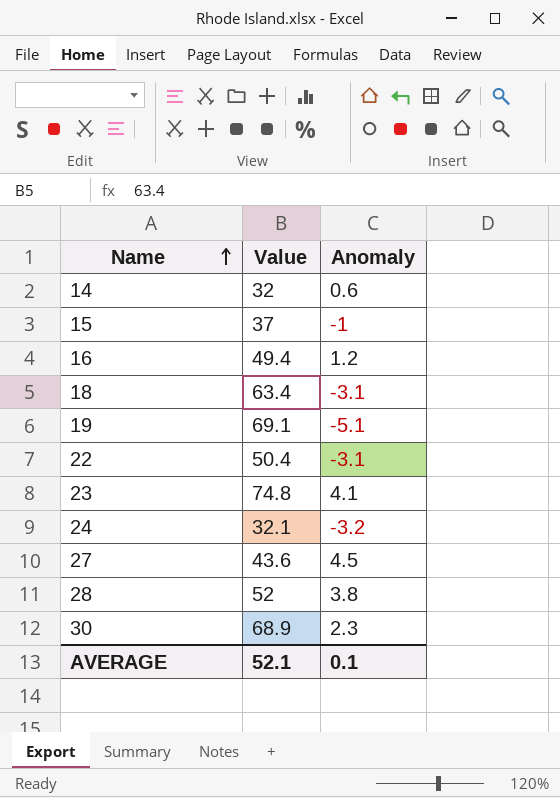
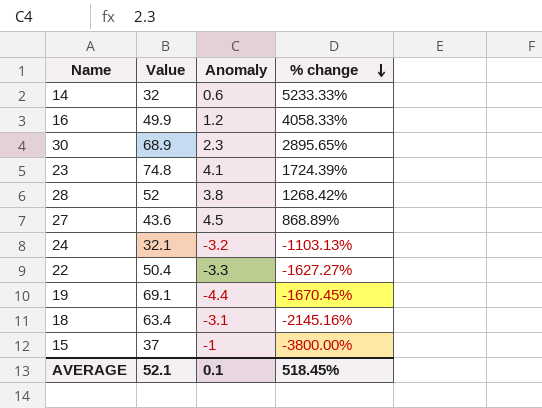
row order: Name ascending -> % change descending
column % change | formula: none -> ([Value] - [Anomaly]) / [Anomaly]
16 | Value: 49.4 -> 49.9
22 | Anomaly: -3.1 -> -3.3
19 | Anomaly: -5.1 -> -4.4

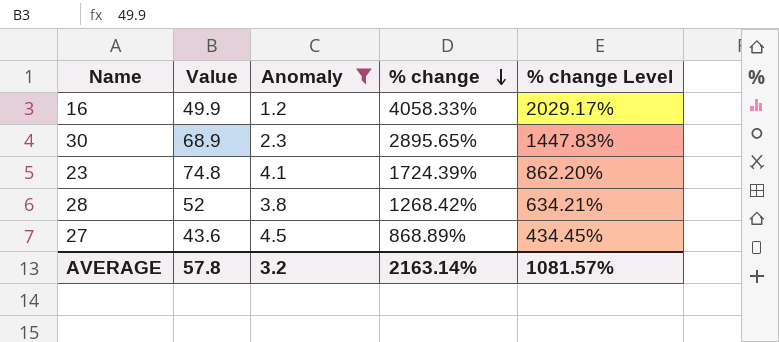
filter: none -> Anomaly >= 1.2
column % change Level | formula: none -> [% change] * 0.5
AVERAGE | Value: 52.1 -> 57.8
AVERAGE | Anomaly: 0.1 -> 3.2
AVERAGE | % change: 518.45% -> 2163.14%

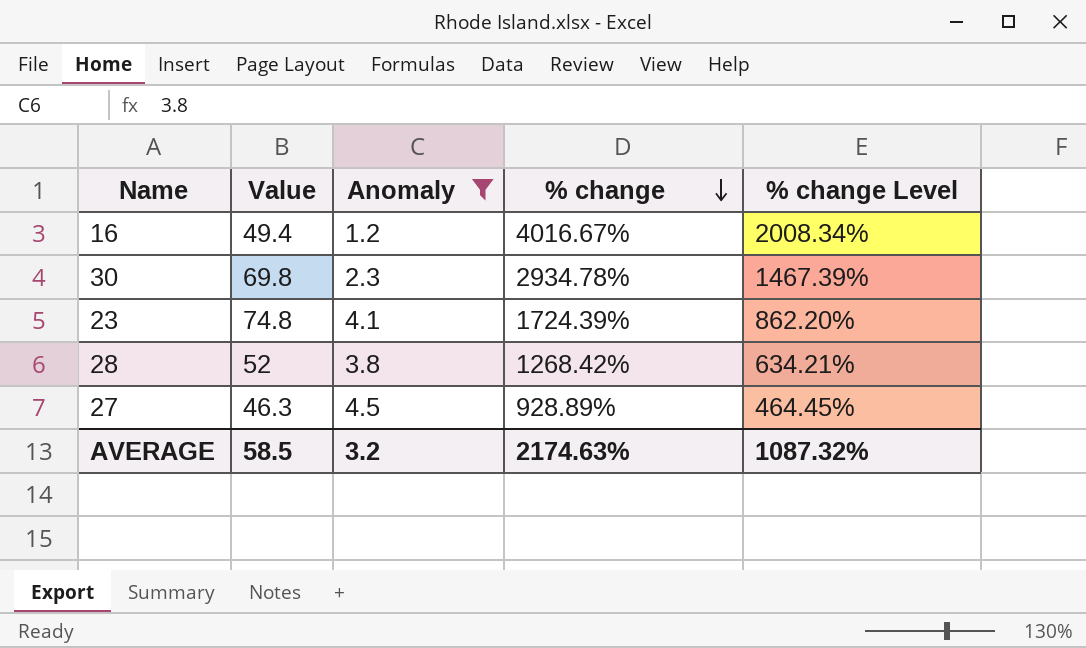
16 | Value: 49.9 -> 49.4
16 | % change: 4058.33% -> 4016.67%
16 | % change Level: 2029.17% -> 2008.34%
30 | Value: 68.9 -> 69.8
30 | % change: 2895.65% -> 2934.78%
30 | % change Level: 1447.83% -> 1467.39%
27 | Value: 43.6 -> 46.3
27 | % change: 868.89% -> 928.89%
27 | % change Level: 434.45% -> 464.45%
AVERAGE | Value: 57.8 -> 58.5
AVERAGE | % change: 2163.14% -> 2174.63%
AVERAGE | % change Level: 1081.57% -> 1087.32%

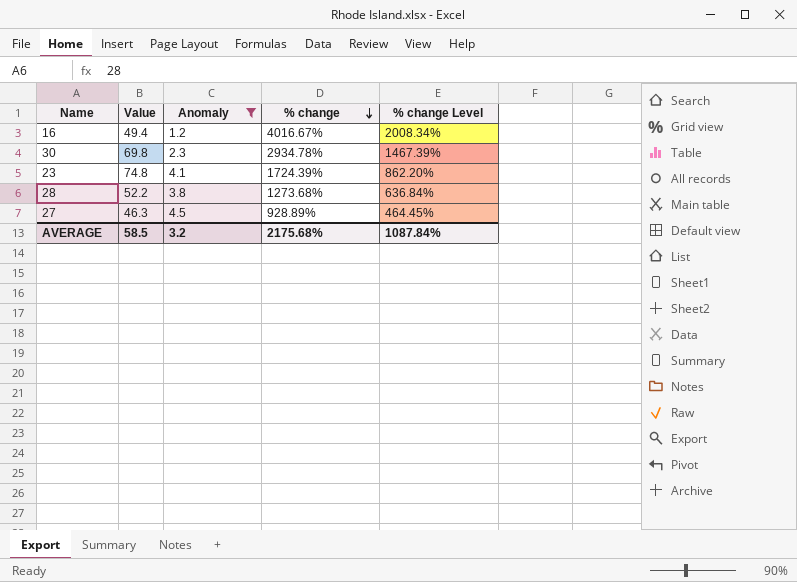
28 | Value: 52 -> 52.2
28 | % change: 1268.42% -> 1273.68%
28 | % change Level: 634.21% -> 636.84%
AVERAGE | % change: 2174.63% -> 2175.68%
AVERAGE | % change Level: 1087.32% -> 1087.84%

